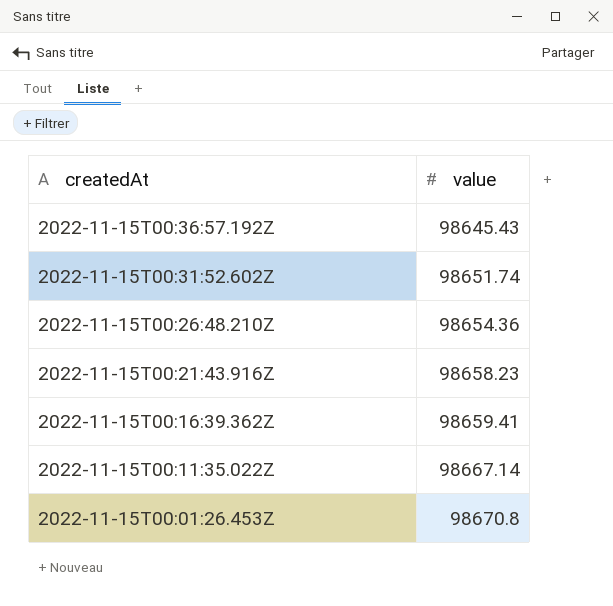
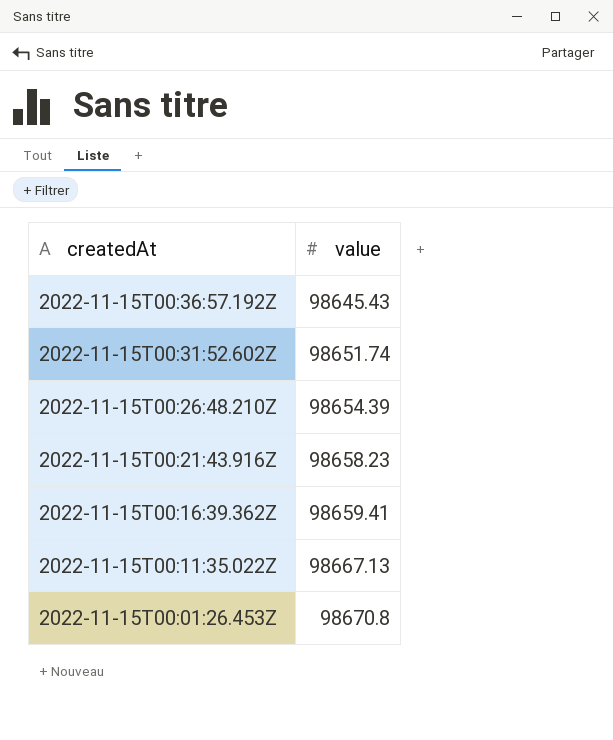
2022-11-15T00:26:48.210Z | value: 98654.36 -> 98654.39
2022-11-15T00:11:35.022Z | value: 98667.14 -> 98667.13

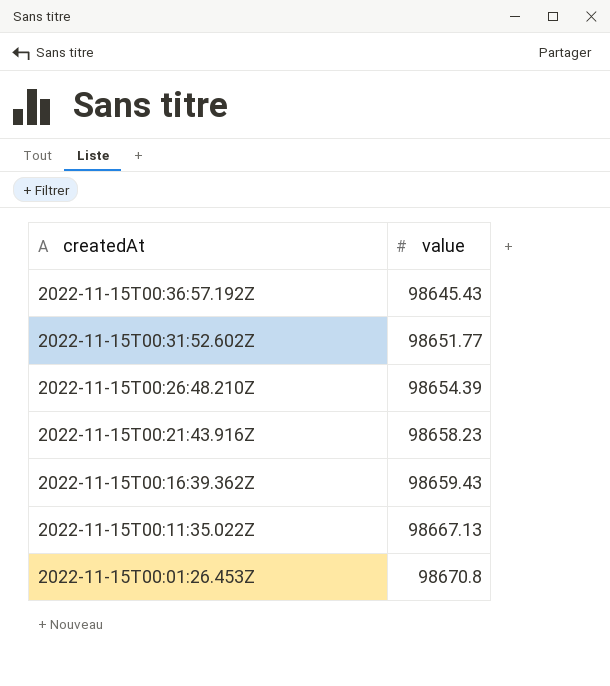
2022-11-15T00:31:52.602Z | value: 98651.74 -> 98651.77
2022-11-15T00:16:39.362Z | value: 98659.41 -> 98659.43

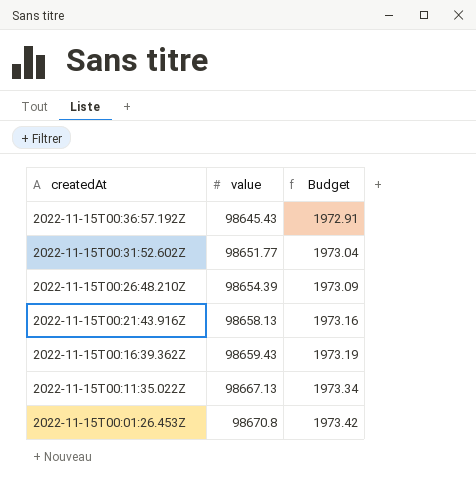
column Budget | formula: none -> [value] * 0.02
2022-11-15T00:21:43.916Z | value: 98658.23 -> 98658.13

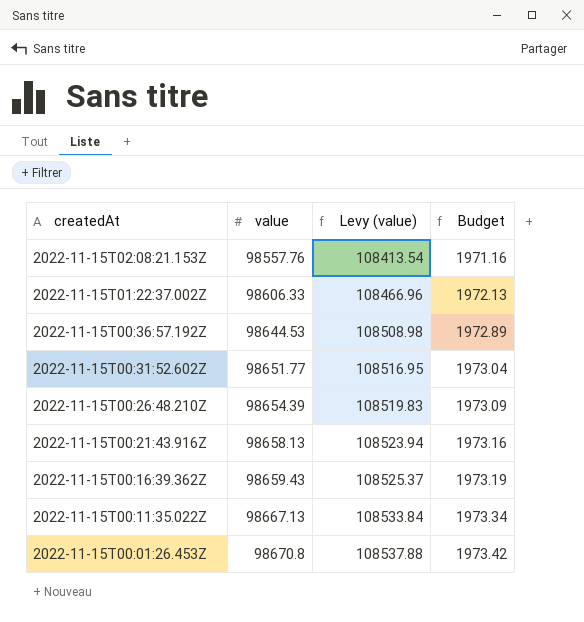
column Levy (value) | formula: none -> [value] * 1.1
row 2022-11-15T02:08:21.153Z: none -> 98557.76 | 108413.54 | 1971.16
row 2022-11-15T01:22:37.002Z: none -> 98606.33 | 108466.96 | 1972.13
2022-11-15T00:36:57.192Z | value: 98645.43 -> 98644.53
2022-11-15T00:36:57.192Z | Budget: 1972.91 -> 1972.89

